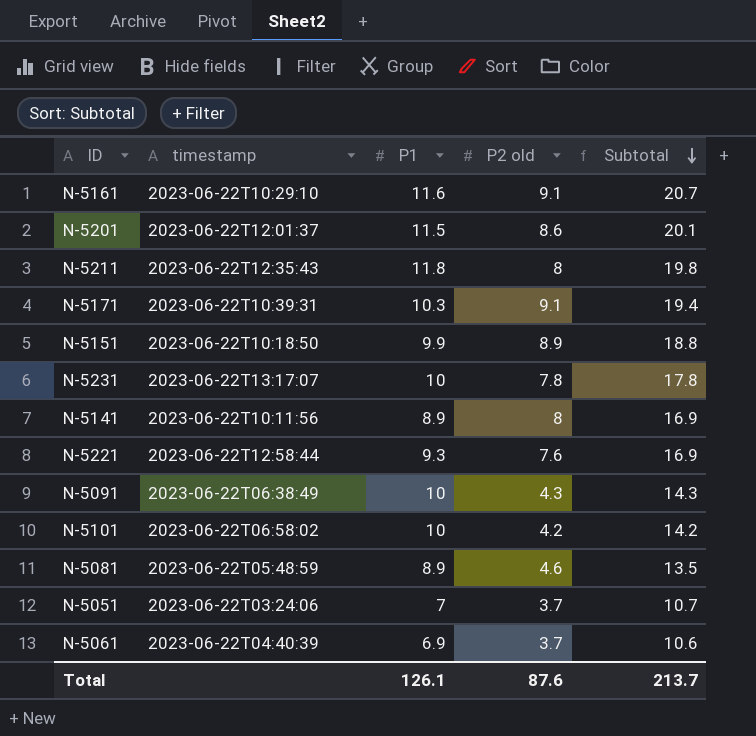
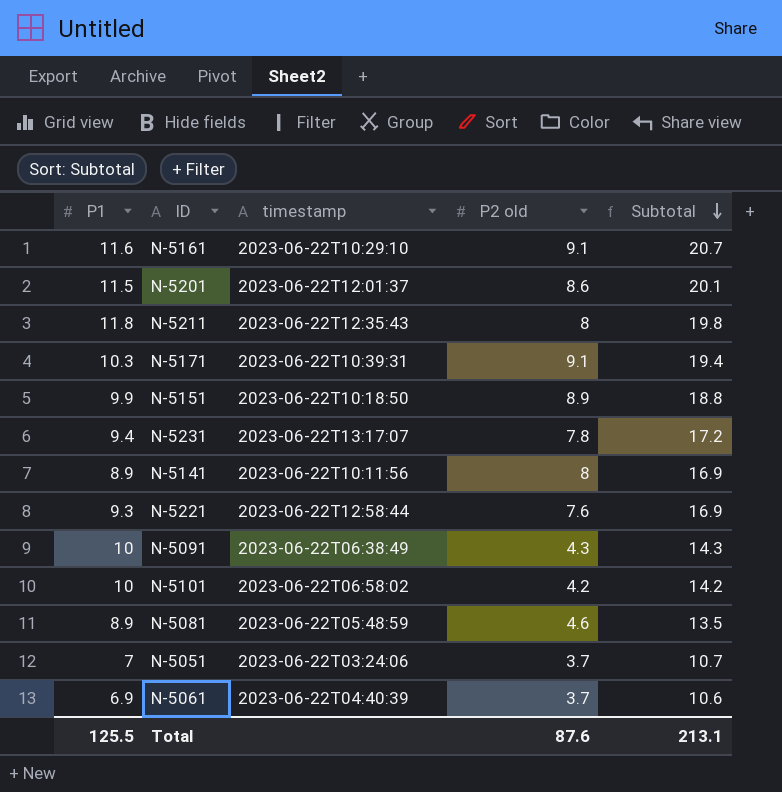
column P1 | position: 3 -> 1
N-5231 | P1: 10 -> 9.4
N-5231 | Subtotal: 17.8 -> 17.2
Total | P1: 126.1 -> 125.5
Total | Subtotal: 213.7 -> 213.1

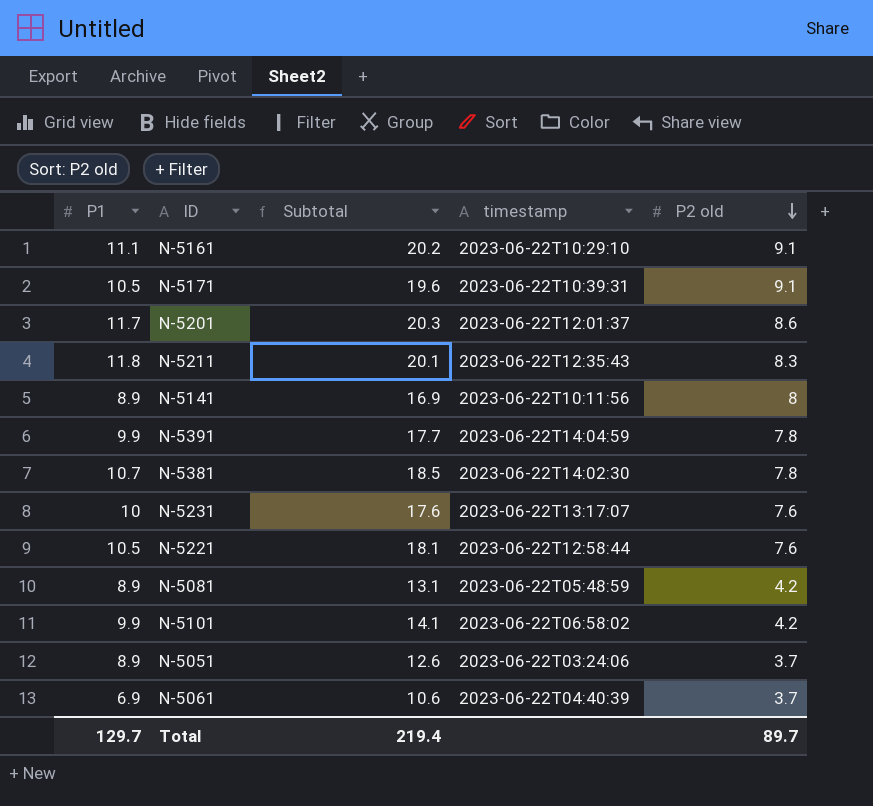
row order: Subtotal descending -> P2 old descending
column Subtotal | position: 5 -> 3
row N-5151: 9.9 | 2023-06-22T10:18:50 | 8.9 | 18.8 -> none
row N-5091: 10 | 2023-06-22T06:38:49 | 4.3 | 14.3 -> none
N-5161 | P1: 11.6 -> 11.1
N-5161 | Subtotal: 20.7 -> 20.2
N-5171 | P1: 10.3 -> 10.5
N-5171 | Subtotal: 19.4 -> 19.6
N-5201 | P1: 11.5 -> 11.7
N-5201 | Subtotal: 20.1 -> 20.3
N-5211 | Subtotal: 19.8 -> 20.1
N-5211 | P2 old: 8 -> 8.3
row N-5391: none -> 9.9 | 17.7 | 2023-06-22T14:04:59 | 7.8
row N-5381: none -> 10.7 | 18.5 | 2023-06-22T14:02:30 | 7.8
N-5231 | P1: 9.4 -> 10
N-5231 | Subtotal: 17.2 -> 17.6
N-5231 | P2 old: 7.8 -> 7.6
N-5221 | P1: 9.3 -> 10.5
N-5221 | Subtotal: 16.9 -> 18.1
N-5081 | Subtotal: 13.5 -> 13.1
N-5081 | P2 old: 4.6 -> 4.2
N-5101 | P1: 10 -> 9.9
N-5101 | Subtotal: 14.2 -> 14.1
N-5051 | P1: 7 -> 8.9
N-5051 | Subtotal: 10.7 -> 12.6
Total | P1: 125.5 -> 129.7
Total | Subtotal: 213.1 -> 219.4
Total | P2 old: 87.6 -> 89.7

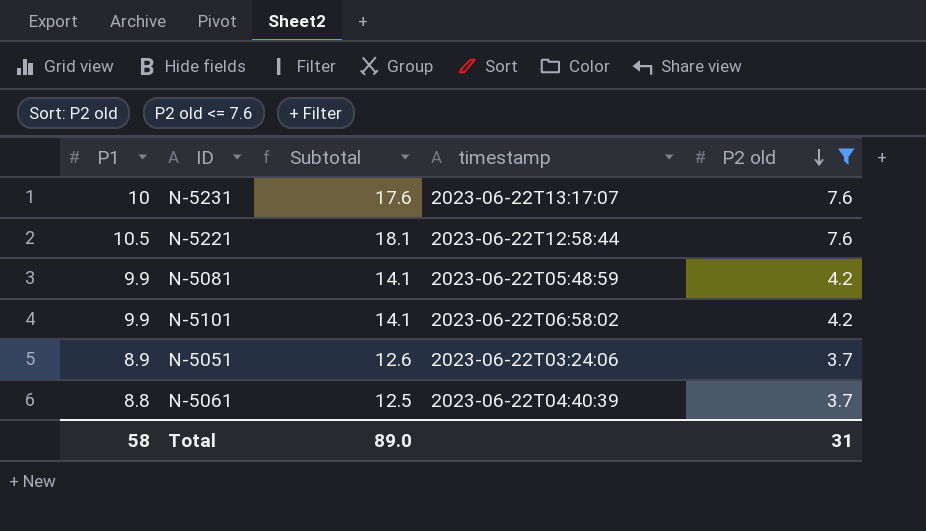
filter: none -> P2 old <= 7.6
N-5081 | P1: 8.9 -> 9.9
N-5081 | Subtotal: 13.1 -> 14.1
N-5061 | P1: 6.9 -> 8.8
N-5061 | Subtotal: 10.6 -> 12.5
Total | P1: 129.7 -> 58
Total | Subtotal: 219.4 -> 89.0
Total | P2 old: 89.7 -> 31

